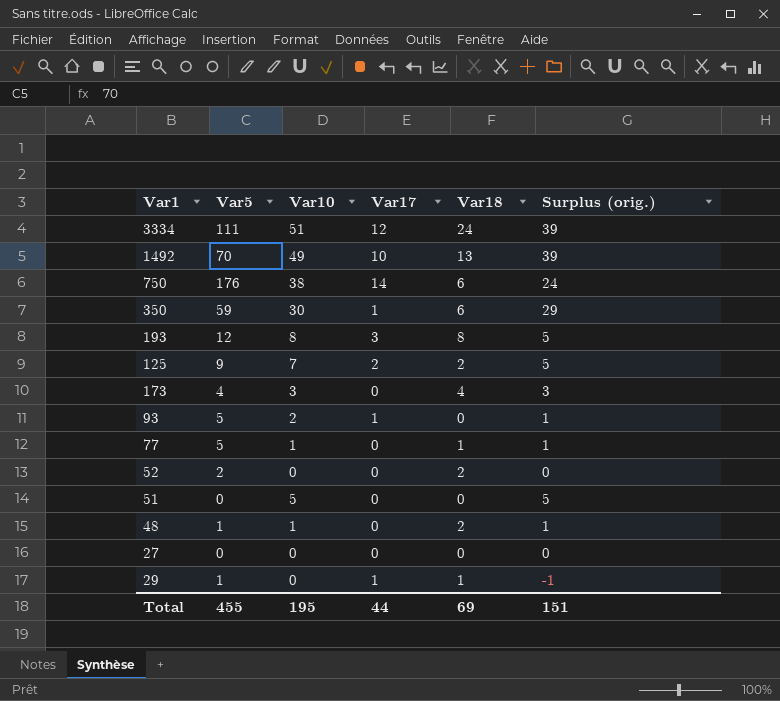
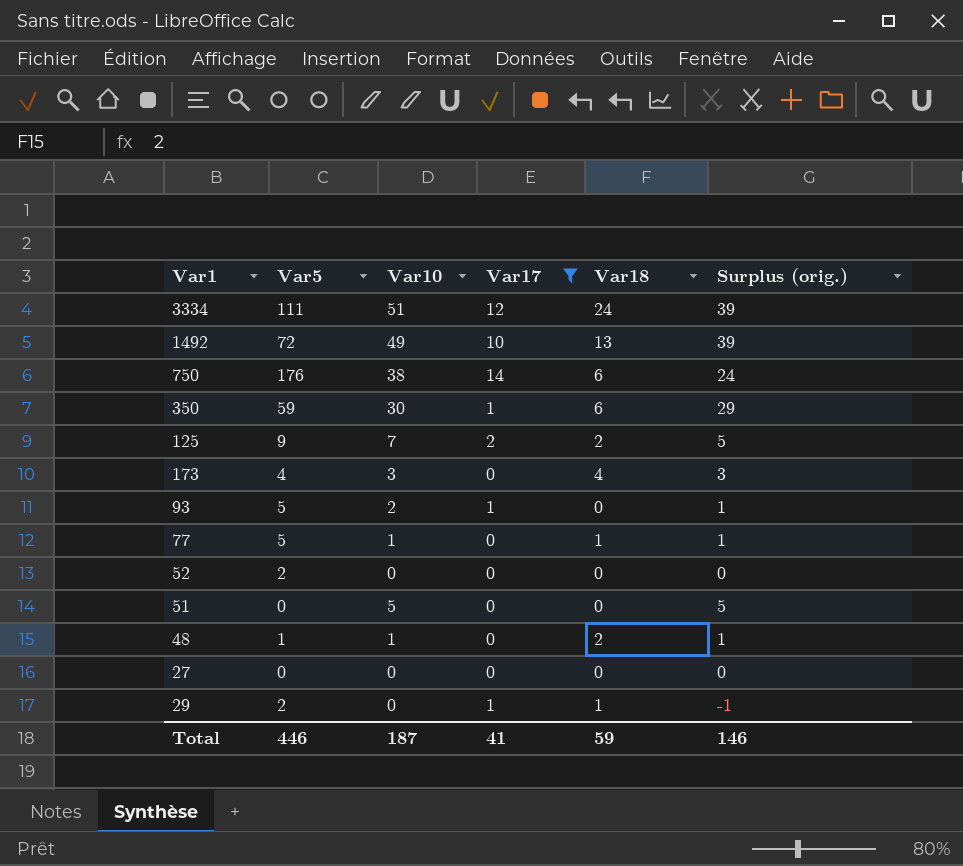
filter: none -> Var17 != 3
1492 | Var5: 70 -> 72
52 | Var18: 2 -> 0
29 | Var5: 1 -> 2
Total | Var5: 455 -> 446
Total | Var10: 195 -> 187
Total | Var17: 44 -> 41
Total | Var18: 69 -> 59
Total | Surplus (orig.): 151 -> 146

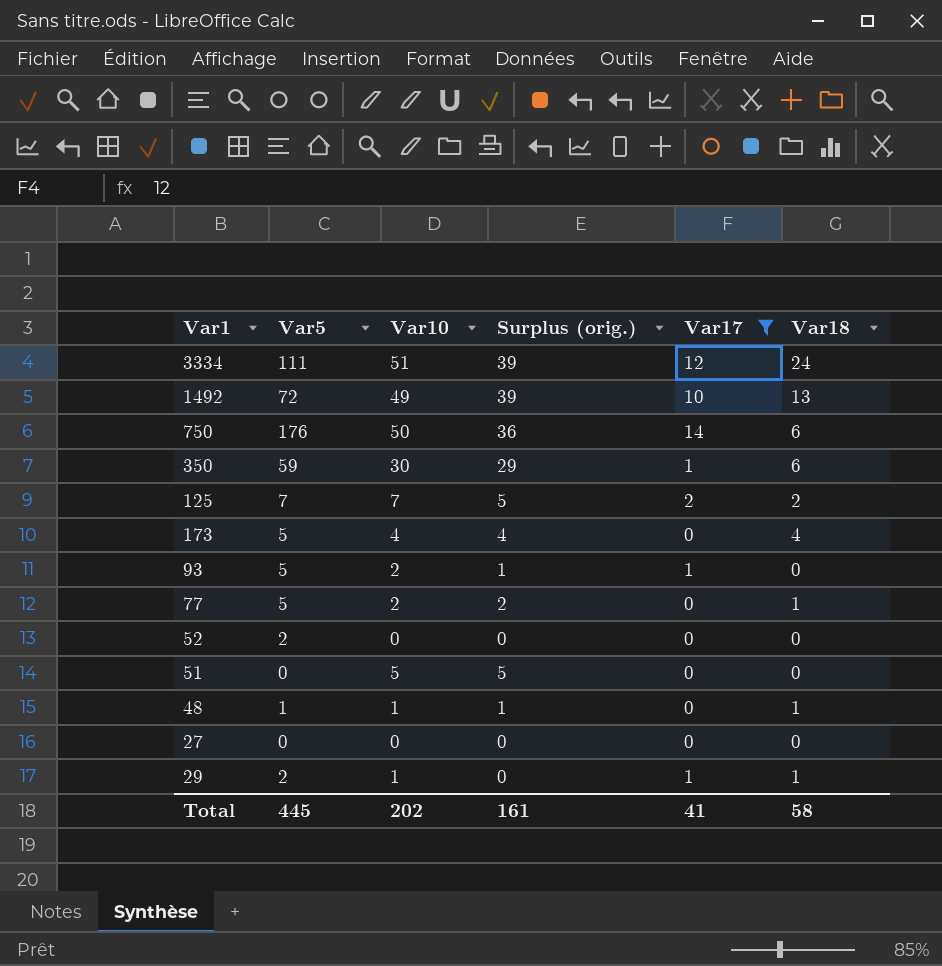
column Surplus (orig.) | position: 6 -> 4
750 | Var10: 38 -> 50
750 | Surplus (orig.): 24 -> 36
125 | Var5: 9 -> 7
173 | Var5: 4 -> 5
173 | Var10: 3 -> 4
173 | Surplus (orig.): 3 -> 4
77 | Var10: 1 -> 2
77 | Surplus (orig.): 1 -> 2
48 | Var18: 2 -> 1
29 | Var10: 0 -> 1
29 | Surplus (orig.): -1 -> 0
Total | Var5: 446 -> 445
Total | Var10: 187 -> 202
Total | Surplus (orig.): 146 -> 161
Total | Var18: 59 -> 58

